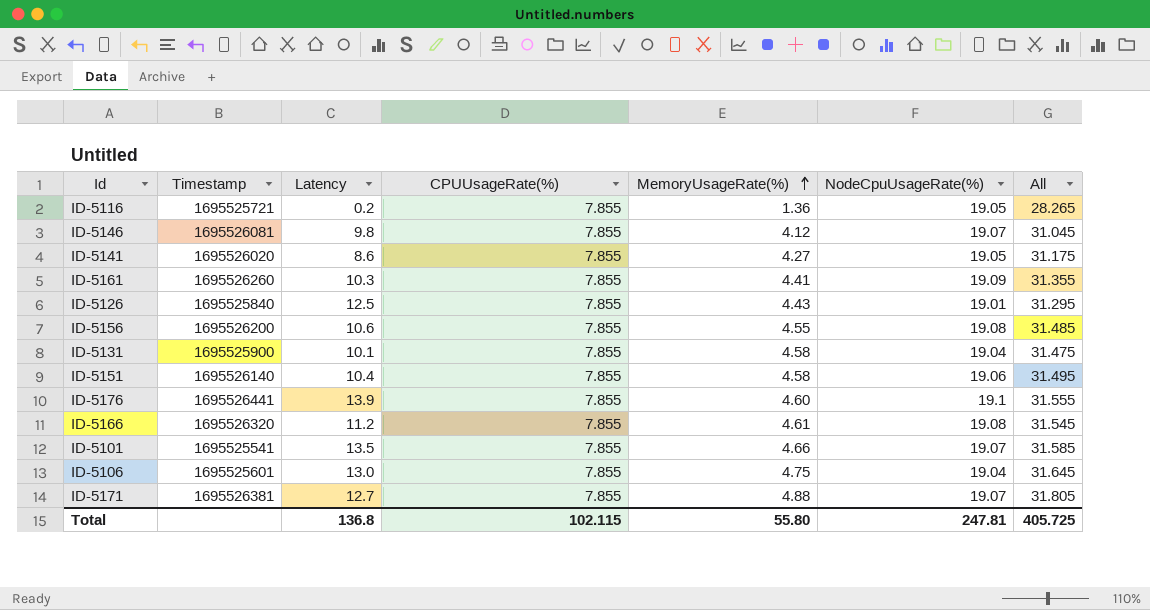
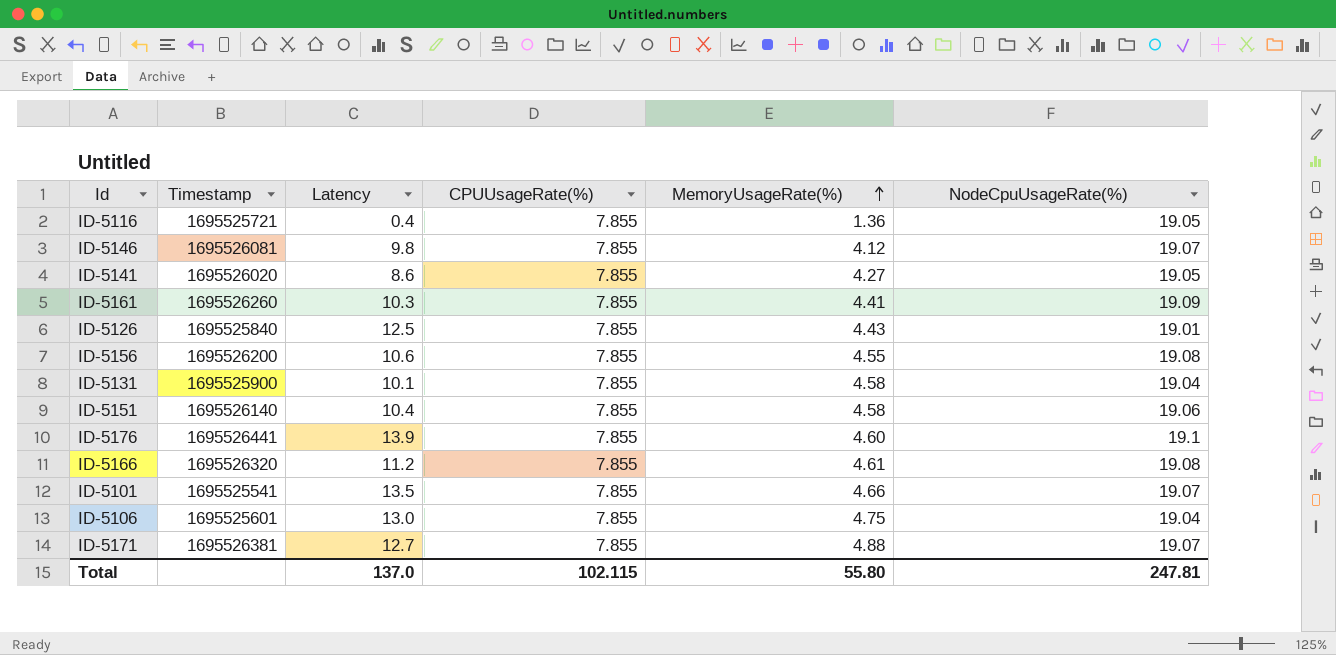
column All | formula: [CPUUsageRate(%)] + [MemoryUsageRate(%)] + [NodeCpuUsageRate(%)] -> none
ID-5116 | Latency: 0.2 -> 0.4
Total | Latency: 136.8 -> 137.0

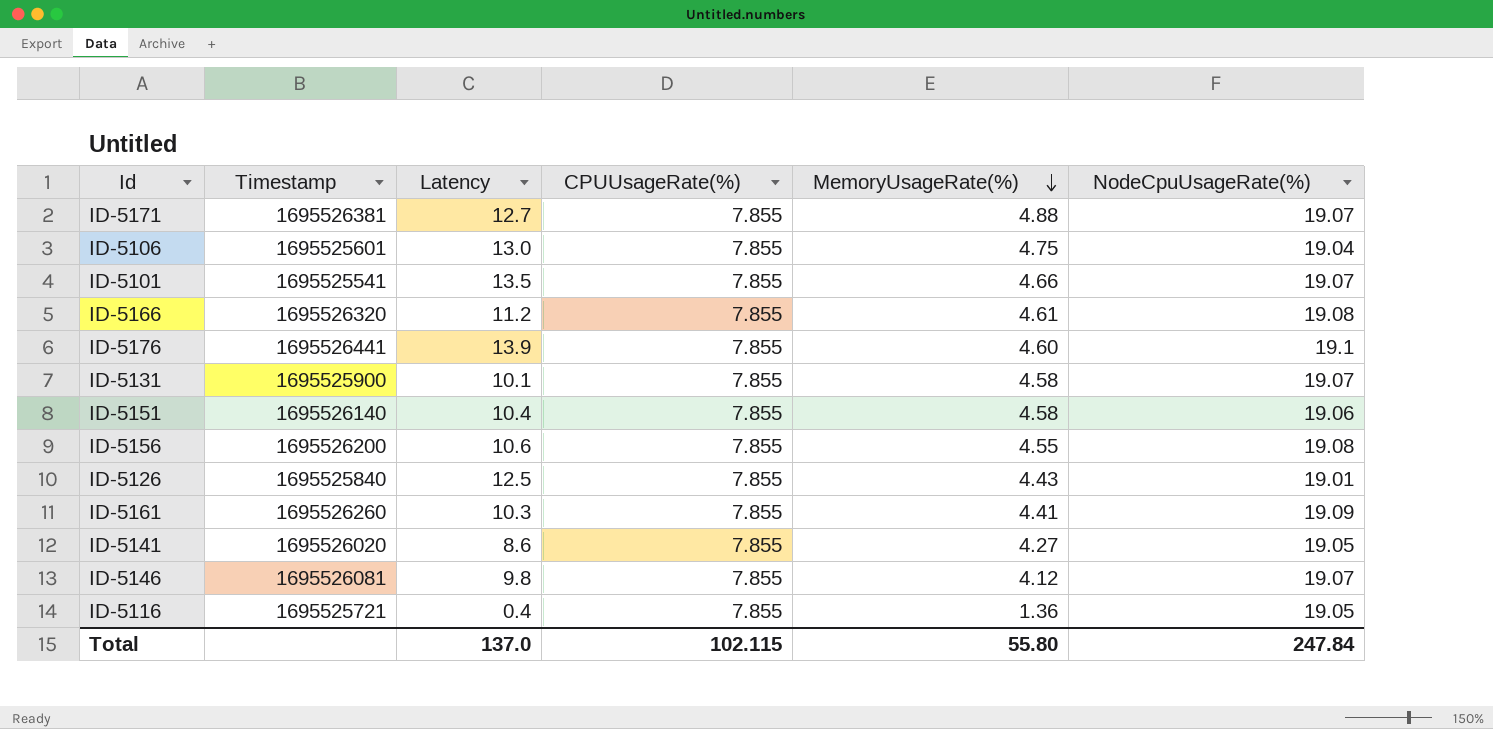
row order: MemoryUsageRate(%) ascending -> MemoryUsageRate(%) descending
ID-5131 | NodeCpuUsageRate(%): 19.04 -> 19.07
Total | NodeCpuUsageRate(%): 247.81 -> 247.84

